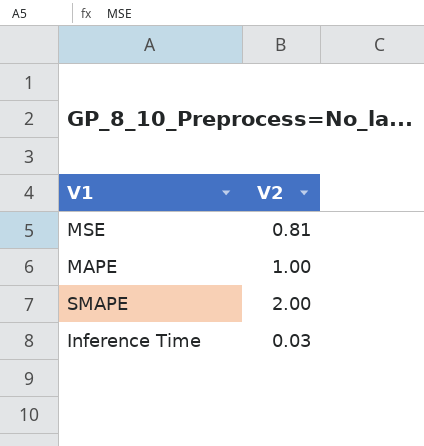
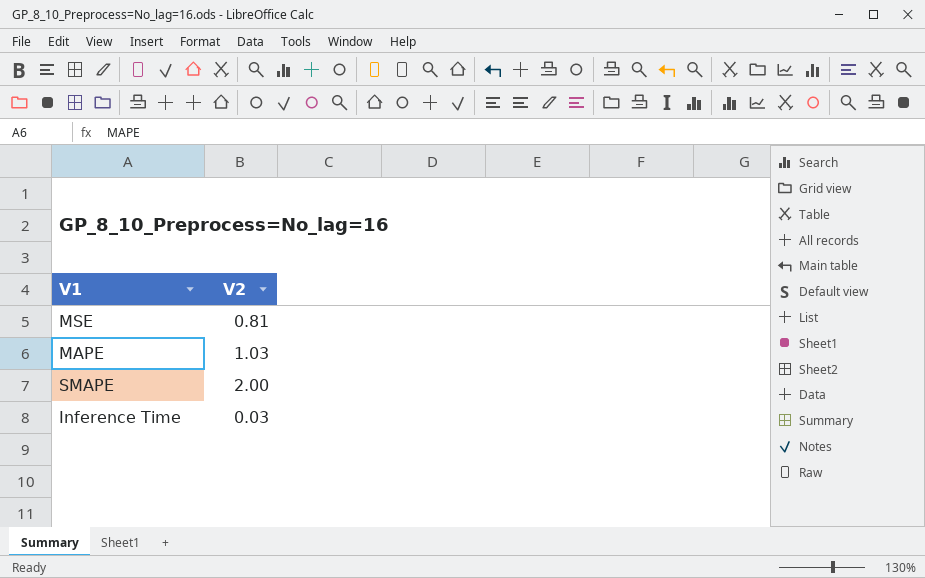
MAPE | V2: 1.00 -> 1.03

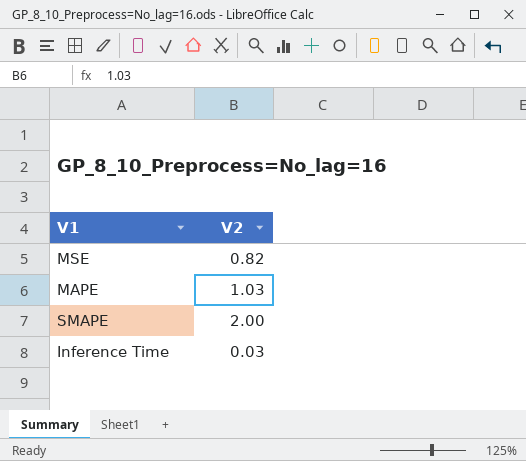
MSE | V2: 0.81 -> 0.82

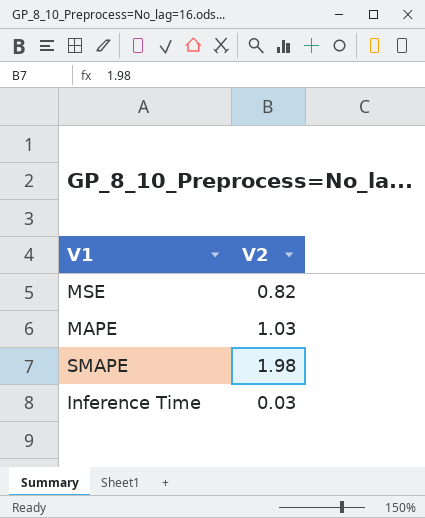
SMAPE | V2: 2.00 -> 1.98

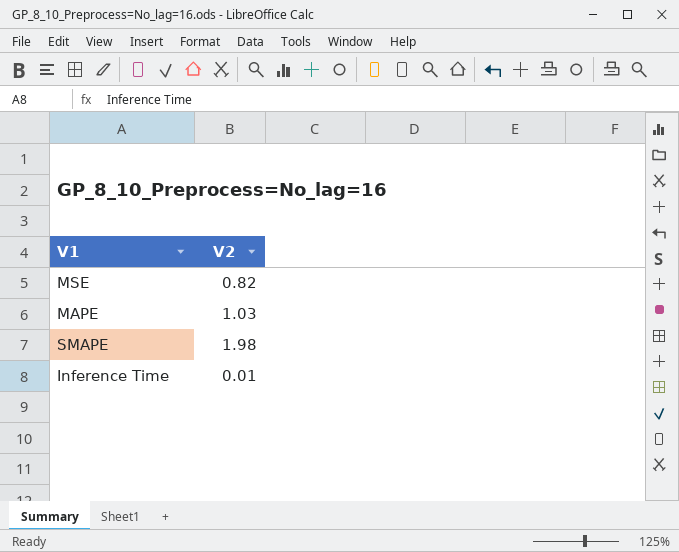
Inference Time | V2: 0.03 -> 0.01

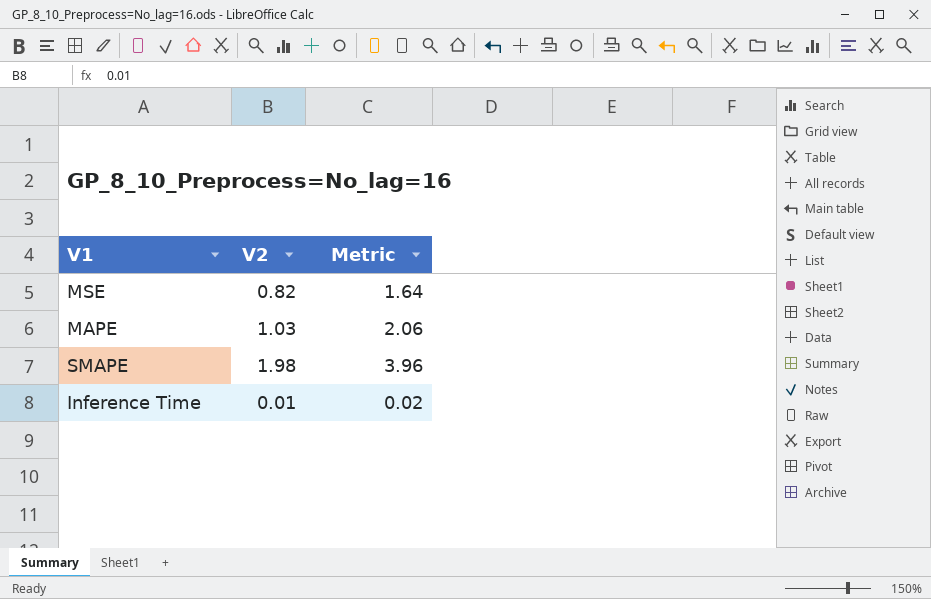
column Metric | formula: none -> [V2] * 2

